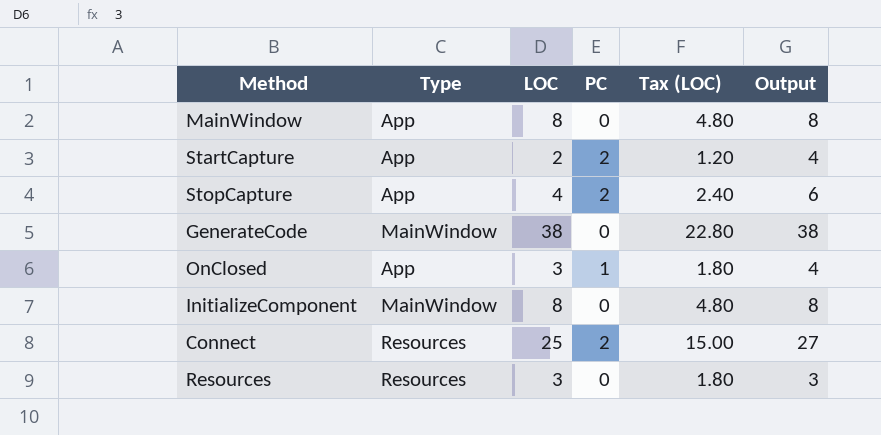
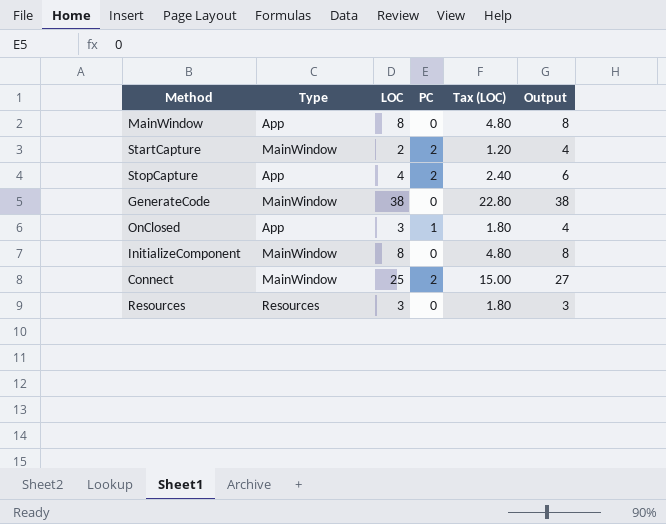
StartCapture | Type: App -> MainWindow
Connect | Type: Resources -> MainWindow

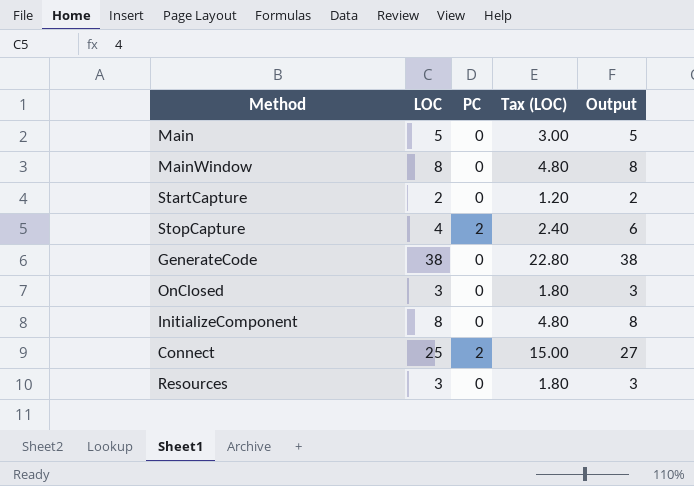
column Type | position: 2 -> none
row Main: none -> 5 | 0 | 3.00 | 5
StartCapture | PC: 2 -> 0
StartCapture | Output: 4 -> 2
OnClosed | PC: 1 -> 0
OnClosed | Output: 4 -> 3

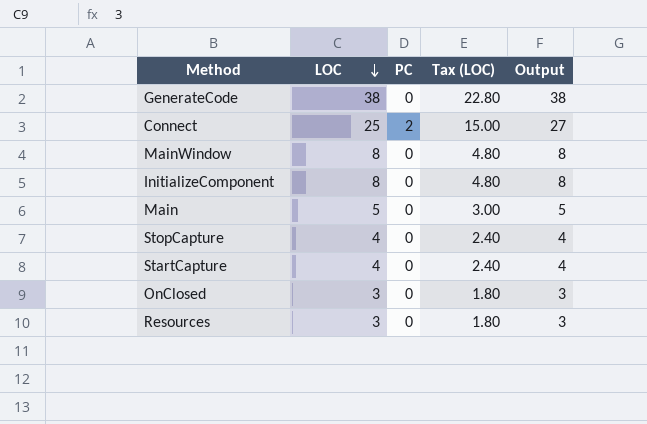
row order: none -> LOC descending
StopCapture | PC: 2 -> 0
StopCapture | Output: 6 -> 4
StartCapture | LOC: 2 -> 4
StartCapture | Tax (LOC): 1.20 -> 2.40
StartCapture | Output: 2 -> 4

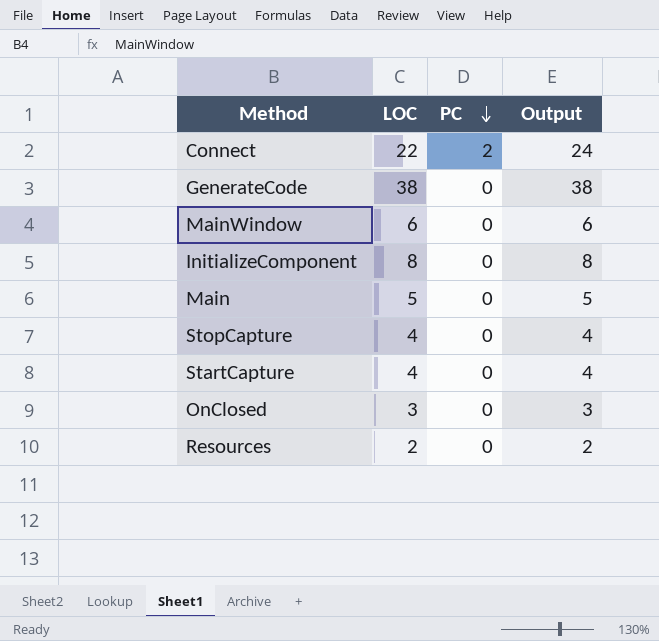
row order: LOC descending -> PC descending
column Tax (LOC) | formula: [LOC] * 0.6 -> none
Connect | LOC: 25 -> 22
Connect | Output: 27 -> 24
MainWindow | LOC: 8 -> 6
MainWindow | Output: 8 -> 6
Resources | LOC: 3 -> 2
Resources | Output: 3 -> 2

